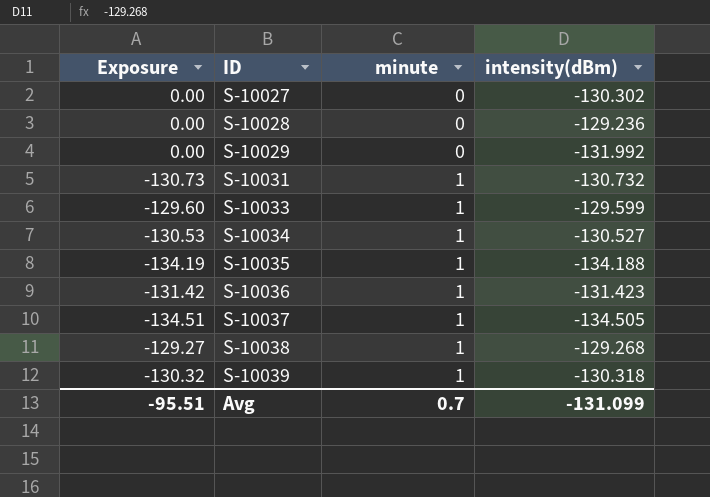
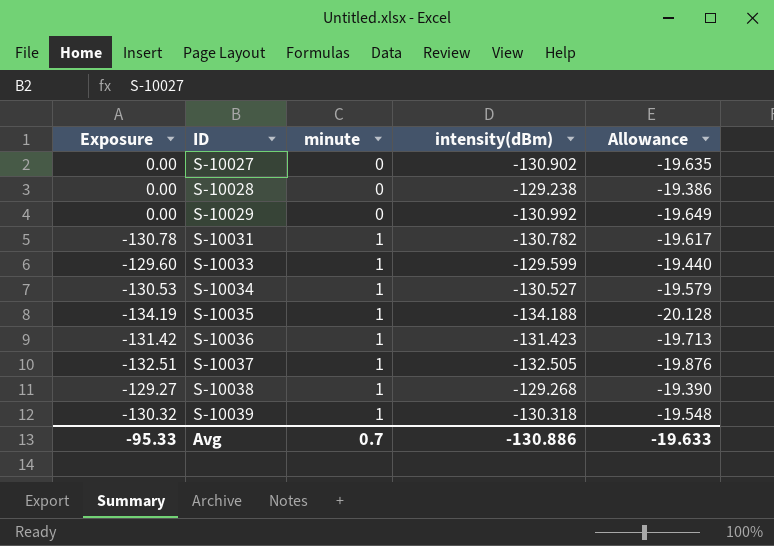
column Allowance | formula: none -> [intensity(dBm)] * 0.15
S-10027 | intensity(dBm): -130.302 -> -130.902
S-10028 | intensity(dBm): -129.236 -> -129.238
S-10029 | intensity(dBm): -131.992 -> -130.992
S-10031 | Exposure: -130.73 -> -130.78
S-10031 | intensity(dBm): -130.732 -> -130.782
S-10037 | Exposure: -134.51 -> -132.51
S-10037 | intensity(dBm): -134.505 -> -132.505
Avg | Exposure: -95.51 -> -95.33
Avg | intensity(dBm): -131.099 -> -130.886

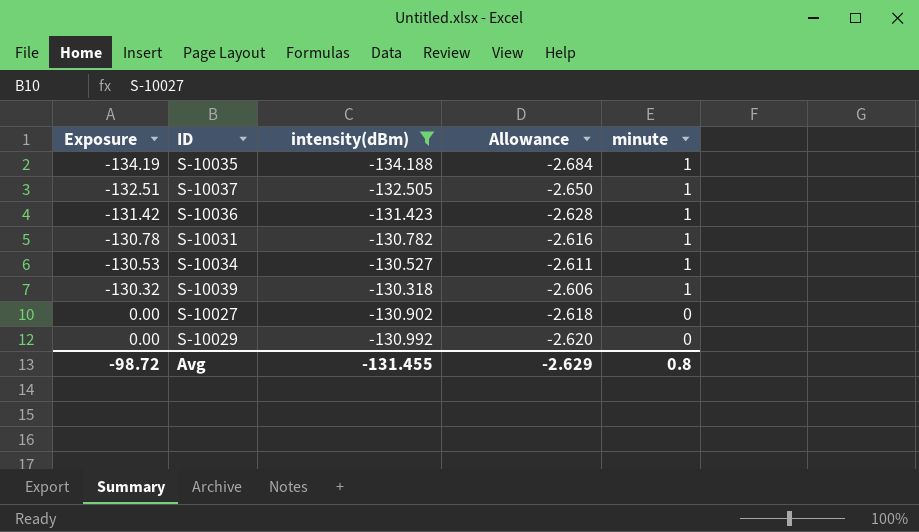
filter: none -> intensity(dBm) <= -130.318
row order: ID ascending -> Exposure ascending
column Allowance | formula: [intensity(dBm)] * 0.15 -> [intensity(dBm)] * 0.02
column minute | position: 3 -> 5
Avg | Exposure: -95.33 -> -98.72
Avg | intensity(dBm): -130.886 -> -131.455
Avg | Allowance: -19.633 -> -2.629
Avg | minute: 0.7 -> 0.8

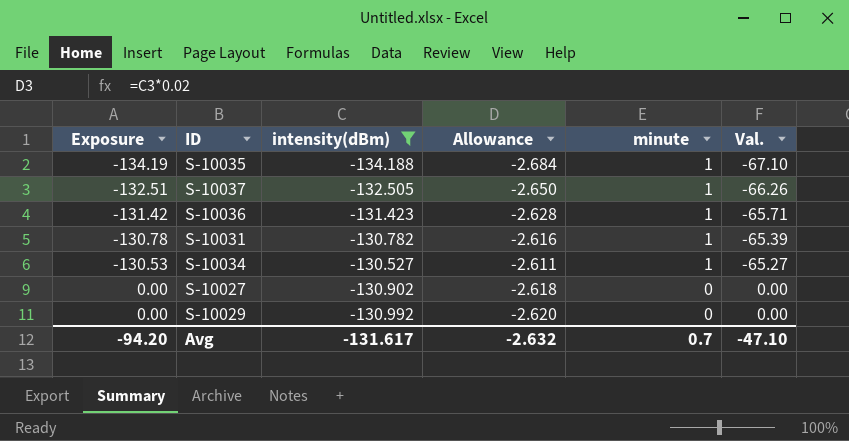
column Val. | formula: none -> [Exposure] * 0.5
row S-10039: -130.32 | -130.318 | -2.606 | 1 -> none
Avg | Exposure: -98.72 -> -94.20
Avg | intensity(dBm): -131.455 -> -131.617
Avg | Allowance: -2.629 -> -2.632
Avg | minute: 0.8 -> 0.7

